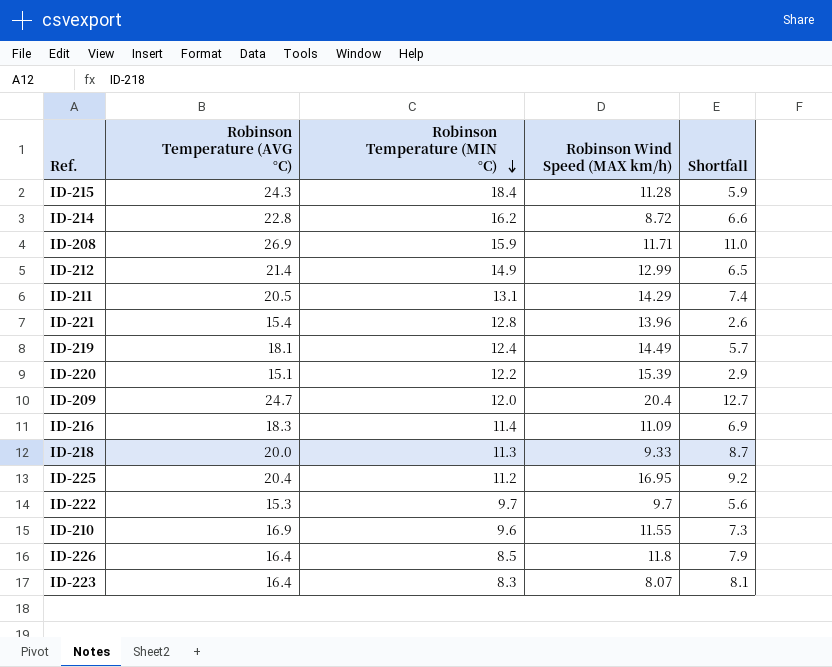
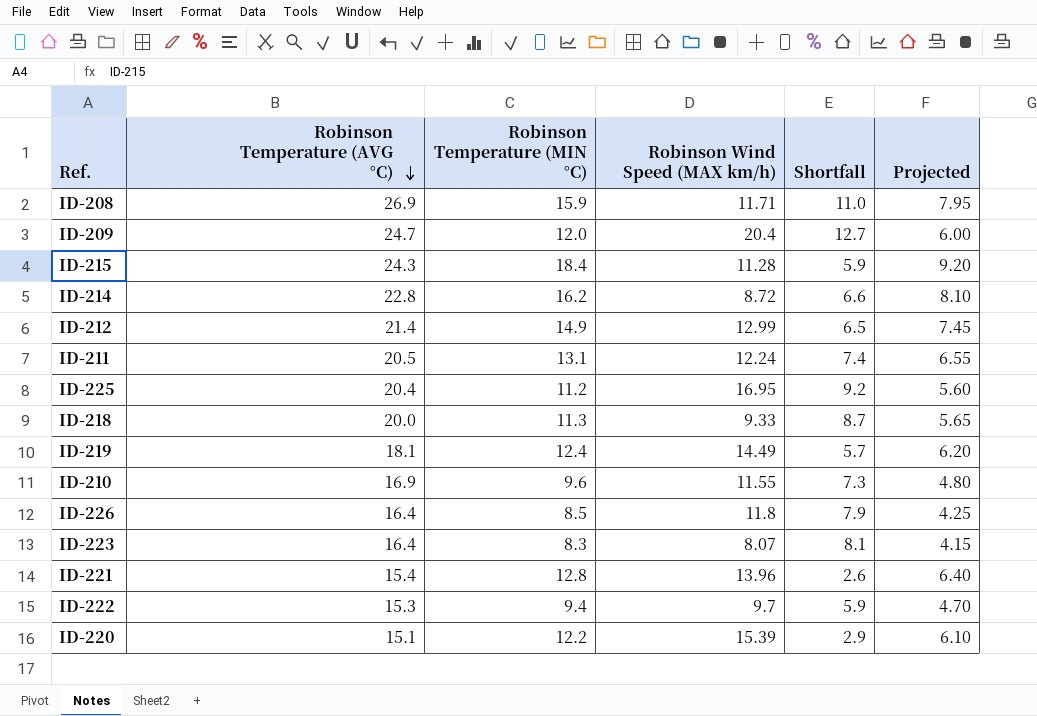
row order: Robinson Temperature (MIN °C) descending -> Robinson Temperature (AVG °C) descending
column Projected | formula: none -> [Robinson Temperature (MIN °C)] * 0.5
row ID-216: 18.3 | 11.4 | 11.09 | 6.9 -> none
ID-211 | Robinson Wind Speed (MAX km/h): 14.29 -> 12.24
ID-222 | Robinson Temperature (MIN °C): 9.7 -> 9.4
ID-222 | Shortfall: 5.6 -> 5.9

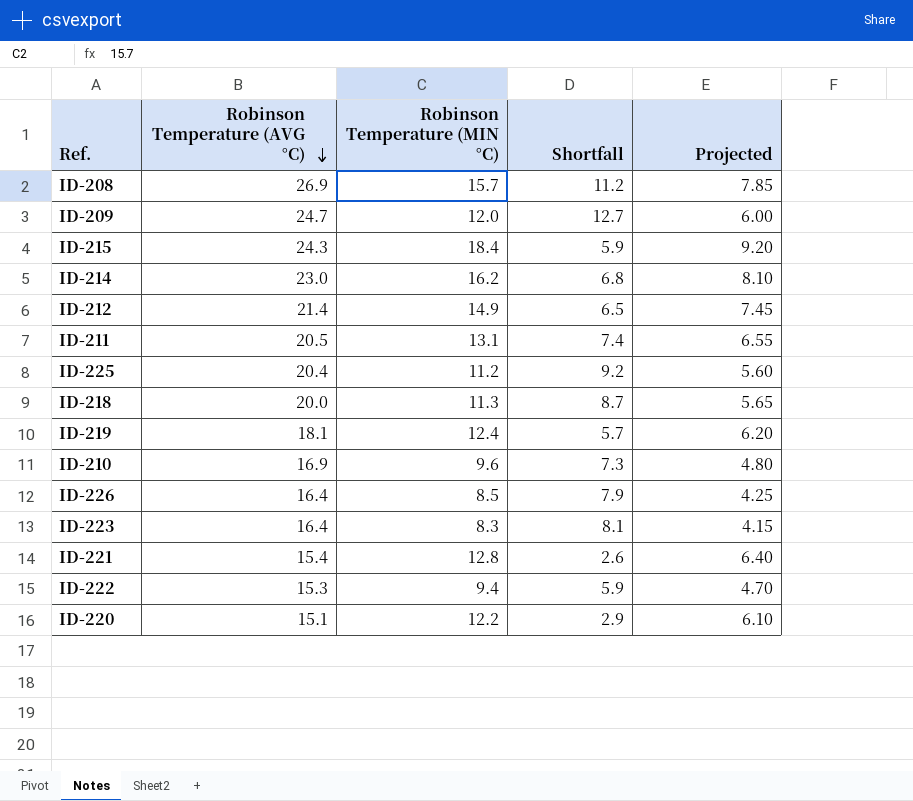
column Robinson Wind Speed (MAX km/h) | position: 4 -> none
ID-208 | Robinson Temperature (MIN °C): 15.9 -> 15.7
ID-208 | Shortfall: 11.0 -> 11.2
ID-208 | Projected: 7.95 -> 7.85
ID-214 | Robinson Temperature (AVG °C): 22.8 -> 23.0
ID-214 | Shortfall: 6.6 -> 6.8

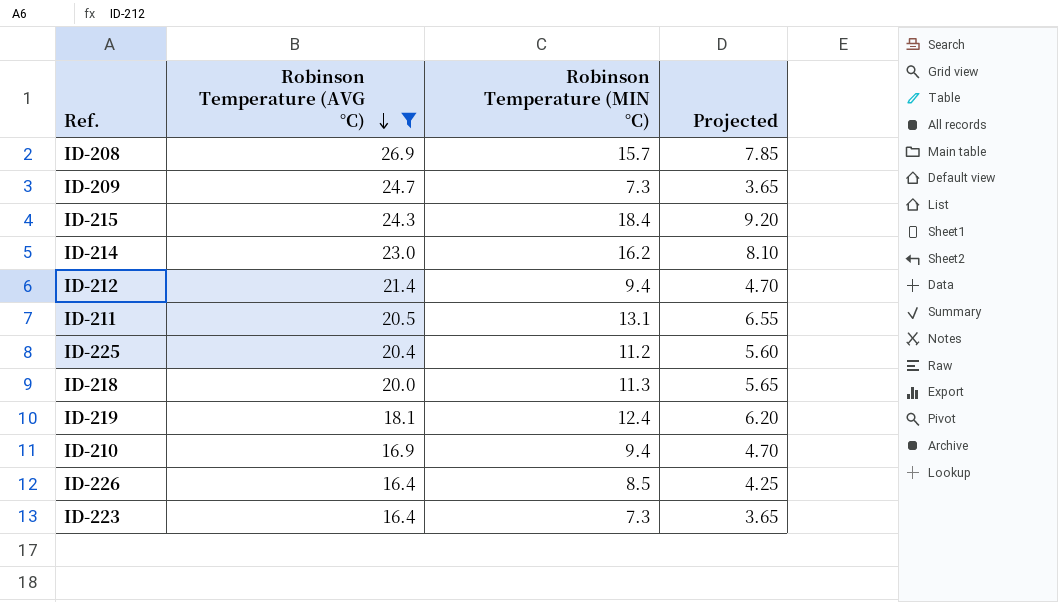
filter: none -> Robinson Temperature (AVG °C) >= 16.4
column Shortfall | formula: [Robinson Temperature (AVG °C)] - [Robinson Temperature (MIN °C)] -> none
ID-209 | Robinson Temperature (MIN °C): 12.0 -> 7.3
ID-209 | Projected: 6.00 -> 3.65
ID-212 | Robinson Temperature (MIN °C): 14.9 -> 9.4
ID-212 | Projected: 7.45 -> 4.70
ID-210 | Robinson Temperature (MIN °C): 9.6 -> 9.4
ID-210 | Projected: 4.80 -> 4.70
ID-223 | Robinson Temperature (MIN °C): 8.3 -> 7.3
ID-223 | Projected: 4.15 -> 3.65

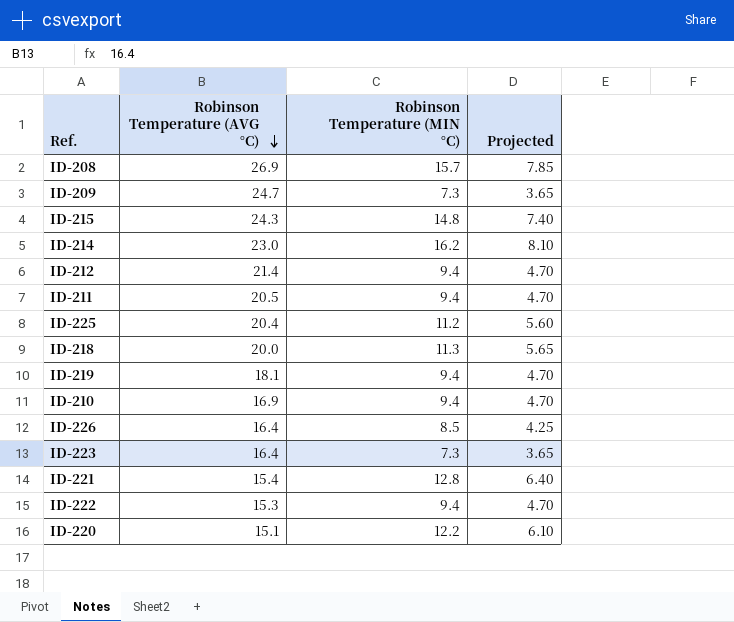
filter: Robinson Temperature (AVG °C) >= 16.4 -> none
ID-215 | Robinson Temperature (MIN °C): 18.4 -> 14.8
ID-215 | Projected: 9.20 -> 7.40
ID-211 | Robinson Temperature (MIN °C): 13.1 -> 9.4
ID-211 | Projected: 6.55 -> 4.70
ID-219 | Robinson Temperature (MIN °C): 12.4 -> 9.4
ID-219 | Projected: 6.20 -> 4.70

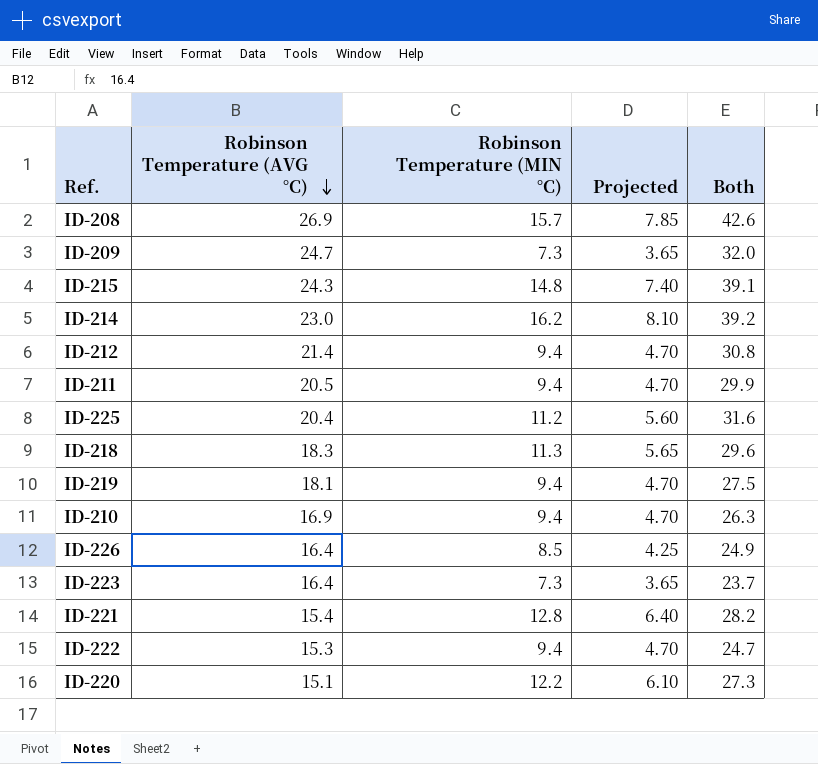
column Both | formula: none -> [Robinson Temperature (AVG °C)] + [Robinson Temperature (MIN °C)]
ID-218 | Robinson Temperature (AVG °C): 20.0 -> 18.3

